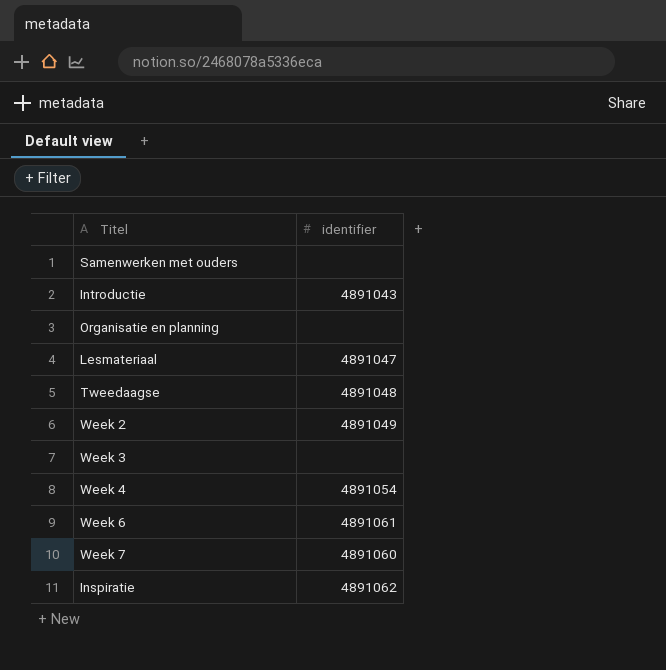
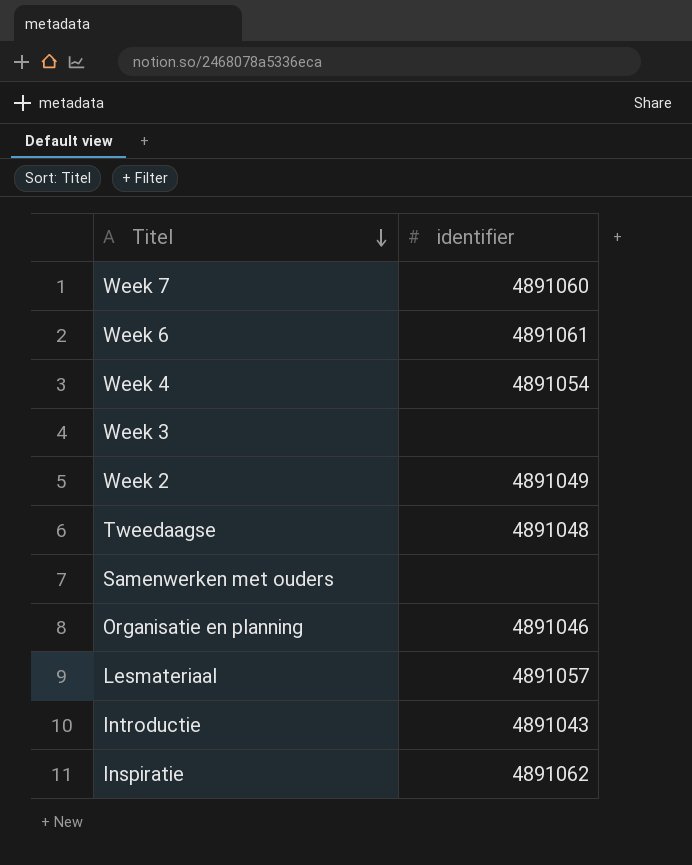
row order: none -> Titel descending
Organisatie en planning | identifier: none -> 4891046
Lesmateriaal | identifier: 4891047 -> 4891057

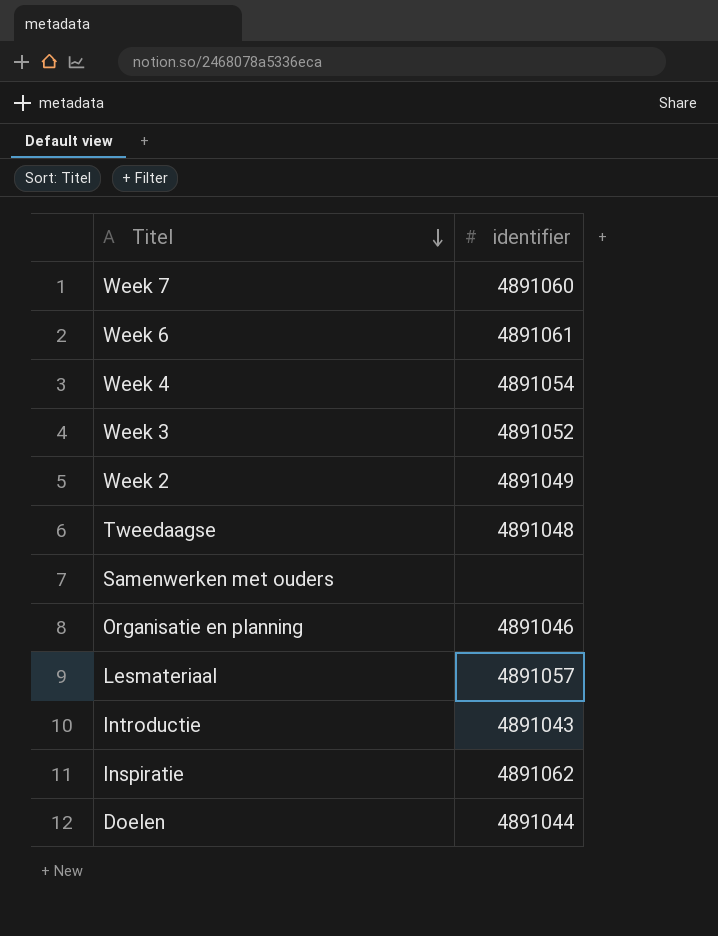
Week 3 | identifier: none -> 4891052
row Doelen: none -> 4891044

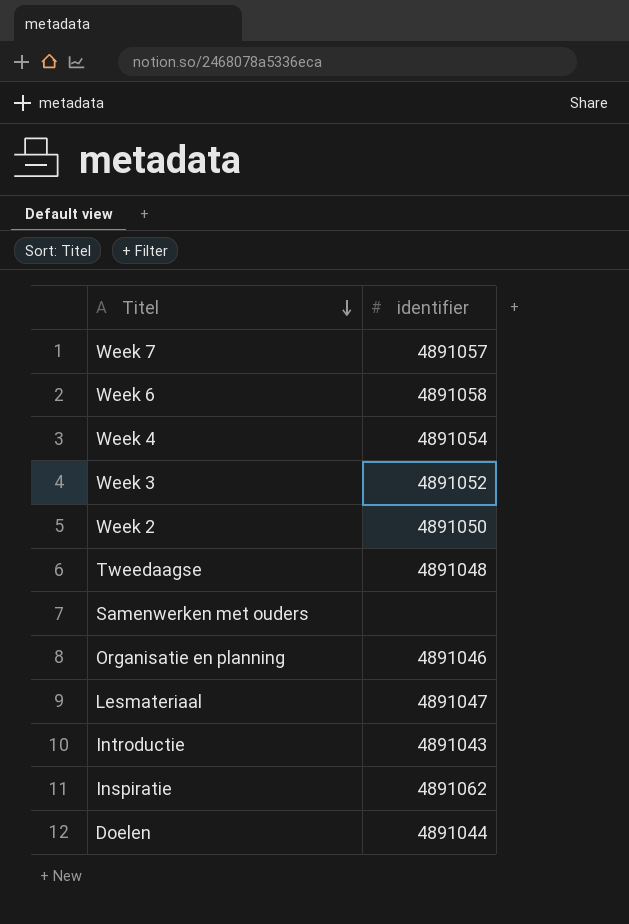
Week 7 | identifier: 4891060 -> 4891057
Week 6 | identifier: 4891061 -> 4891058
Week 2 | identifier: 4891049 -> 4891050
Lesmateriaal | identifier: 4891057 -> 4891047

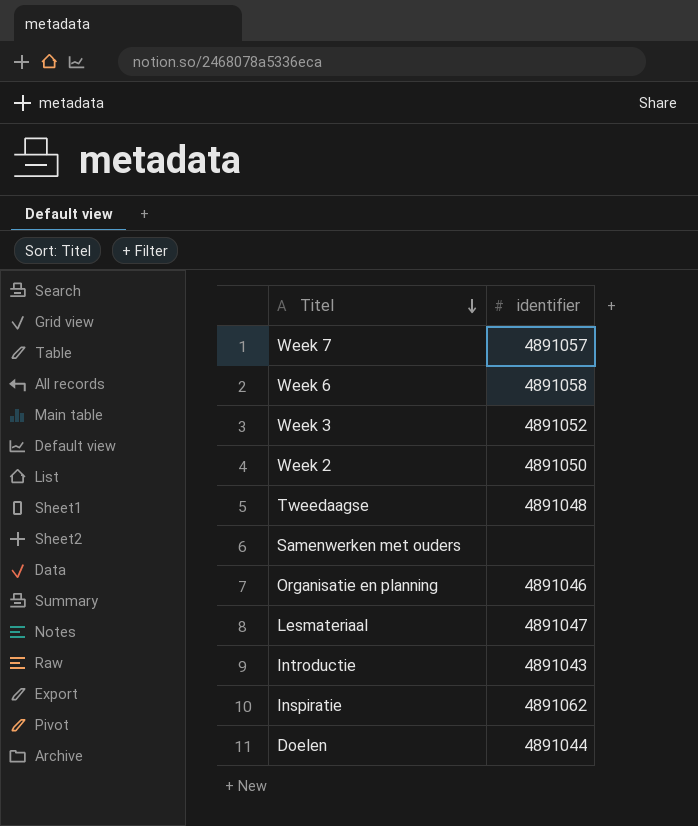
row Week 4: 4891054 -> none

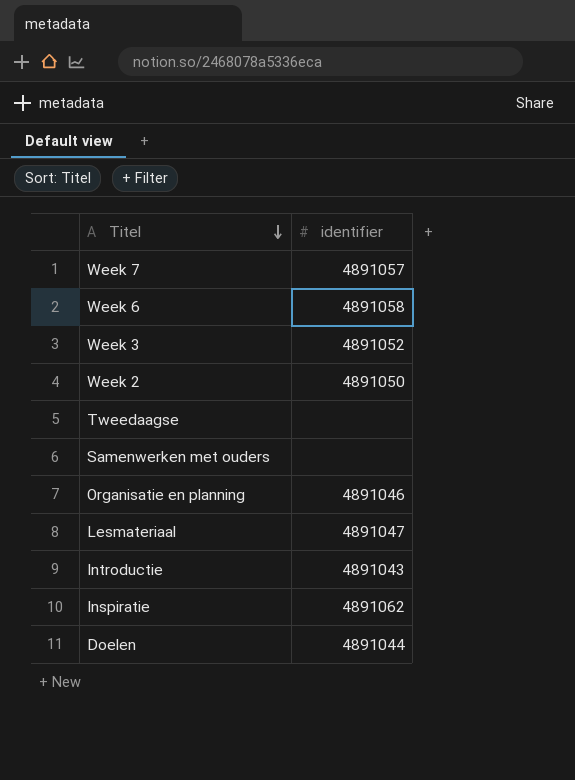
Tweedaagse | identifier: 4891048 -> none

